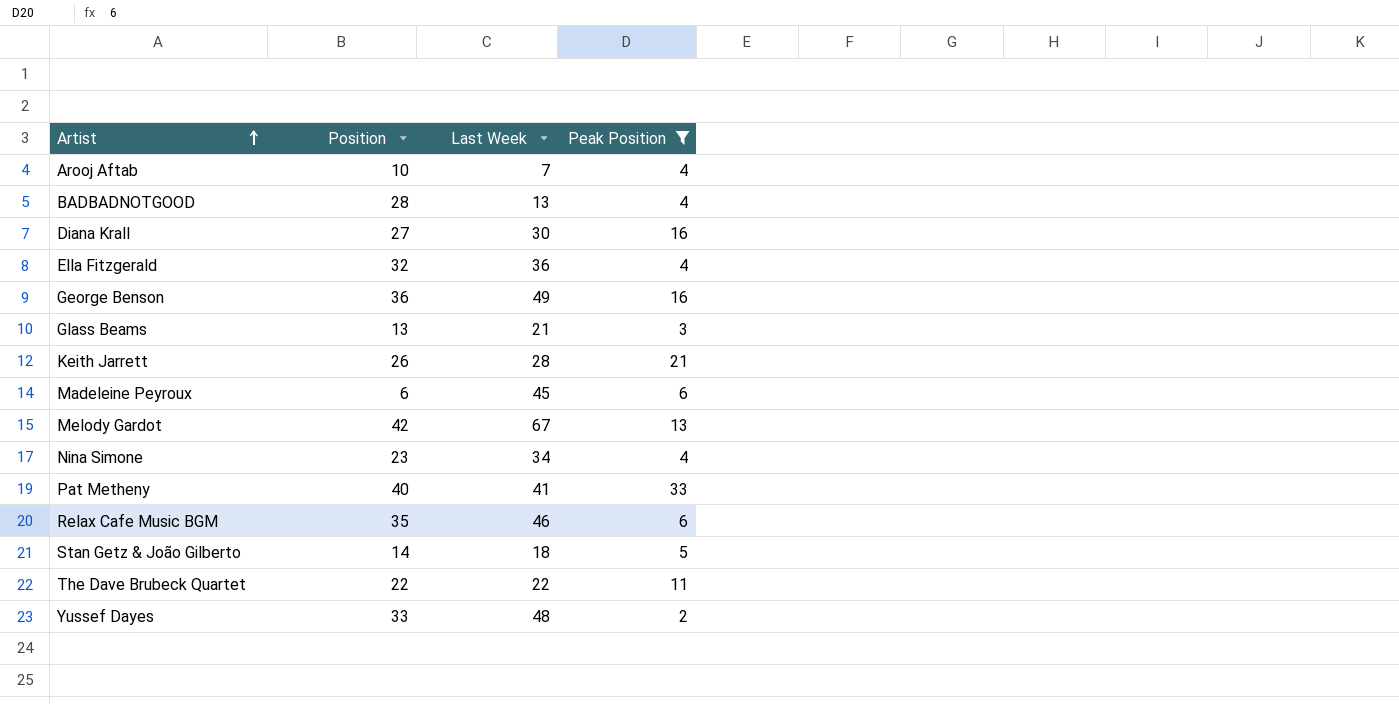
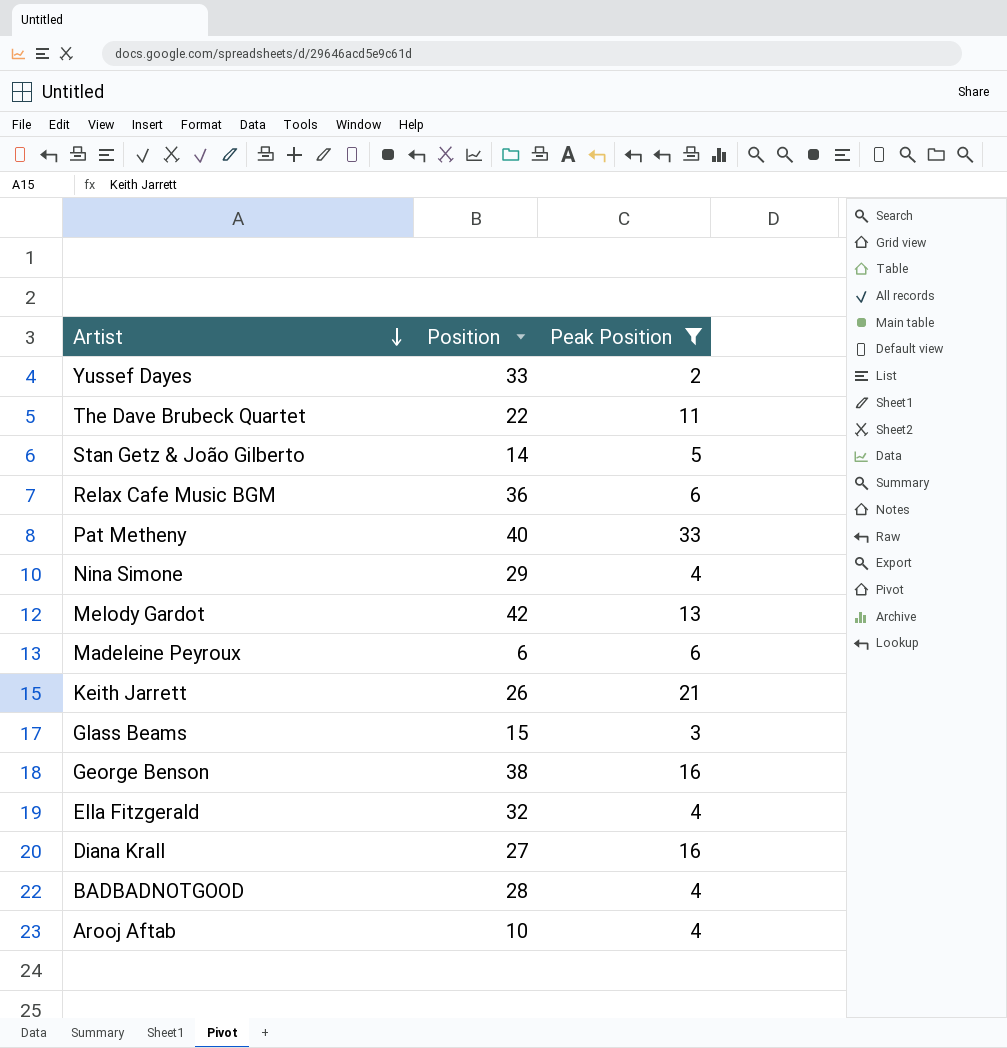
row order: Artist ascending -> Artist descending
column Last Week | position: 3 -> none
Relax Cafe Music BGM | Position: 35 -> 36
Nina Simone | Position: 23 -> 29
Glass Beams | Position: 13 -> 15
George Benson | Position: 36 -> 38

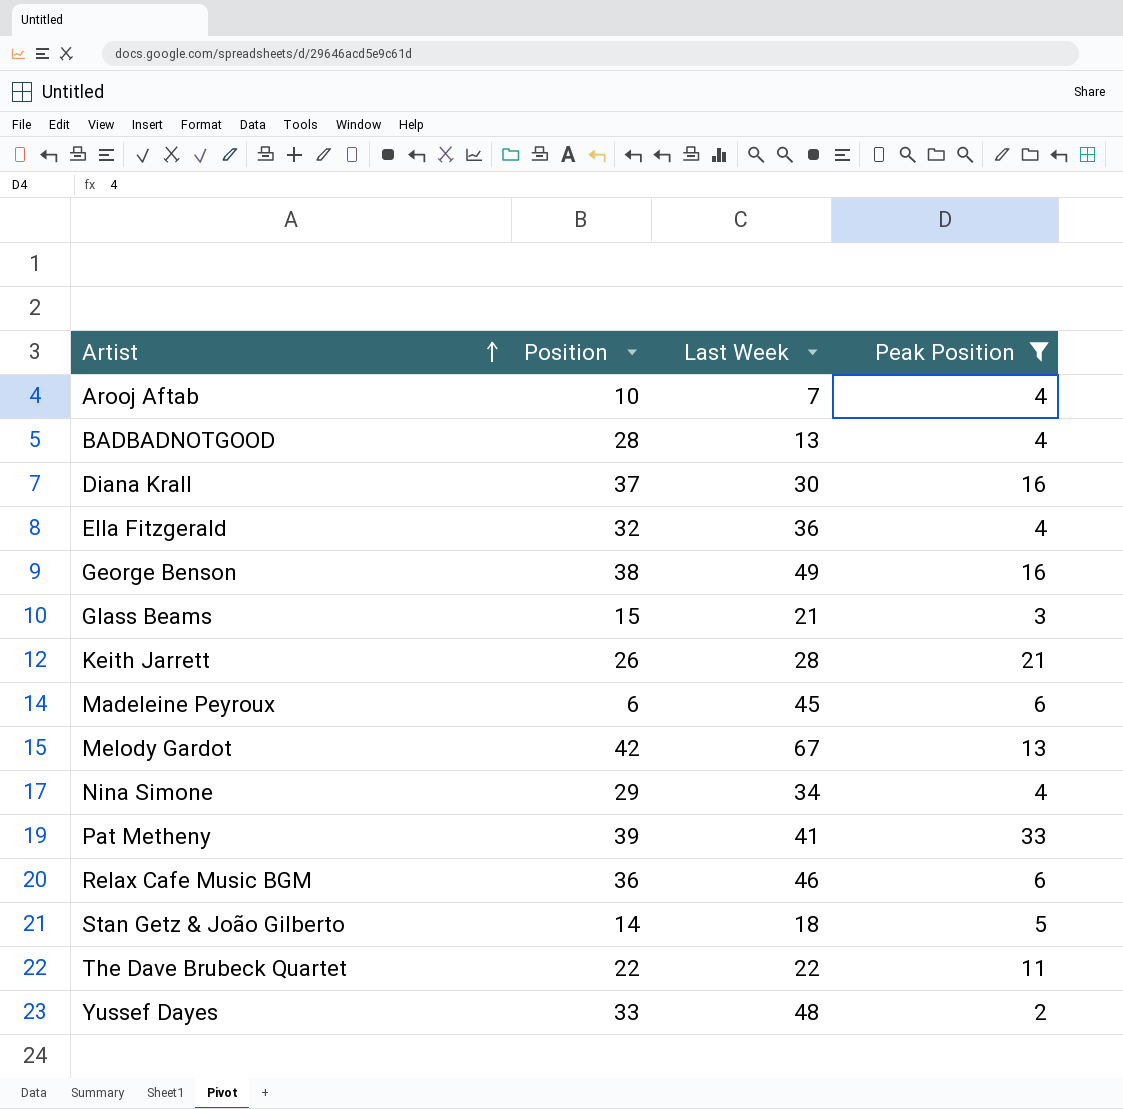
row order: Artist descending -> Artist ascending
column Last Week | position: none -> 3
Diana Krall | Position: 27 -> 37
Pat Metheny | Position: 40 -> 39

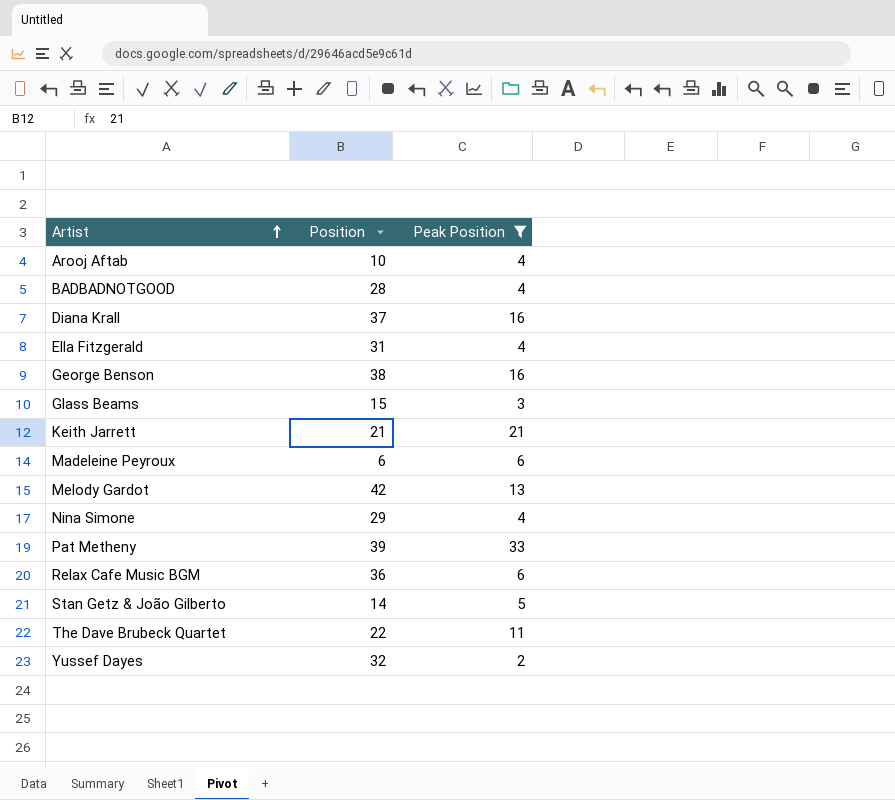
column Last Week | position: 3 -> none
Ella Fitzgerald | Position: 32 -> 31
Keith Jarrett | Position: 26 -> 21
Yussef Dayes | Position: 33 -> 32

